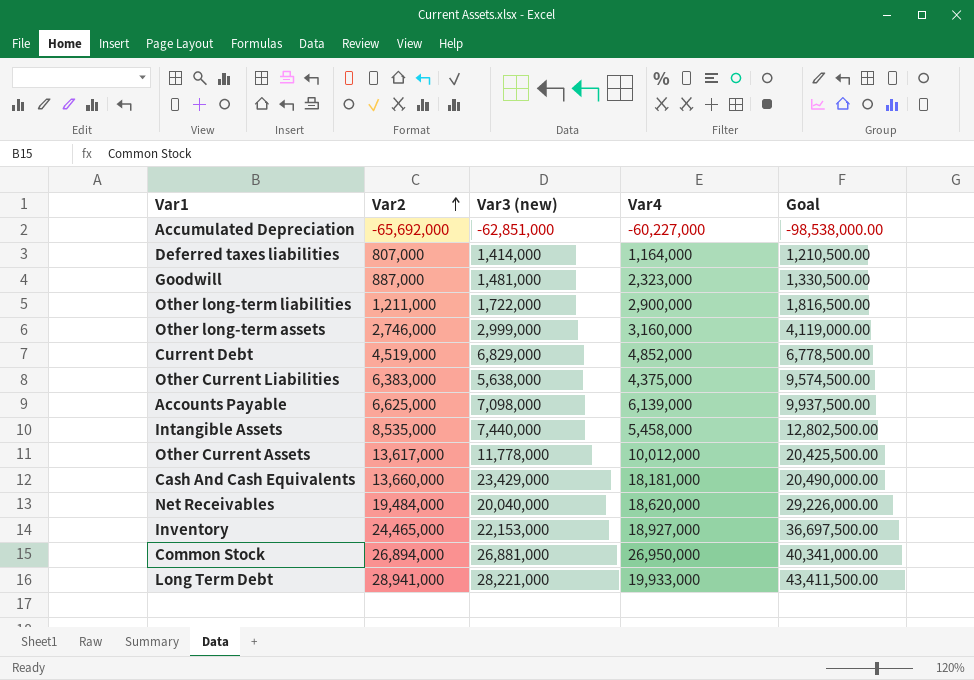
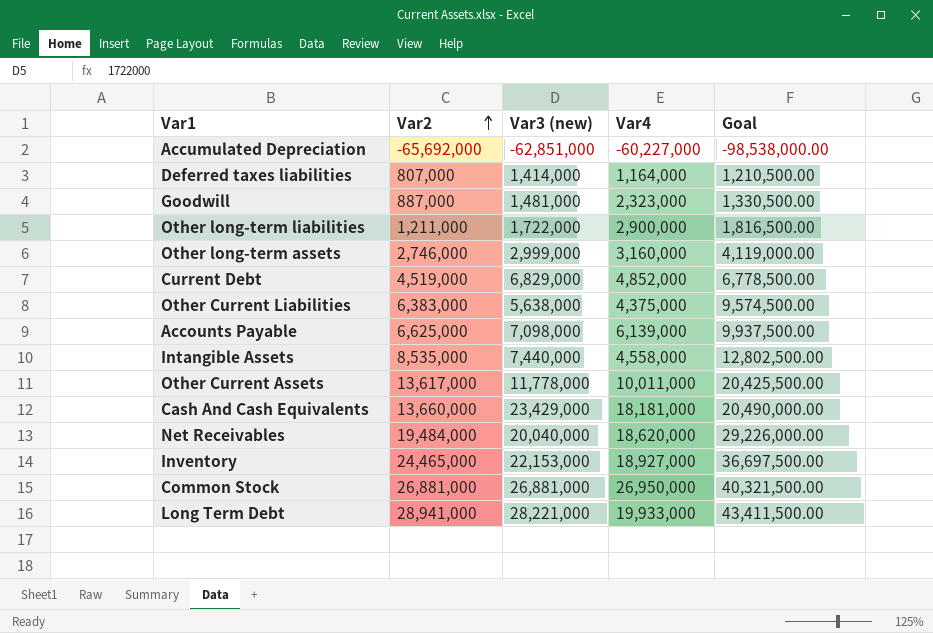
Intangible Assets | Var4: 5,458,000 -> 4,558,000
Other Current Assets | Var4: 10,012,000 -> 10,011,000
Common Stock | Var2: 26,894,000 -> 26,881,000
Common Stock | Goal: 40,341,000.00 -> 40,321,500.00

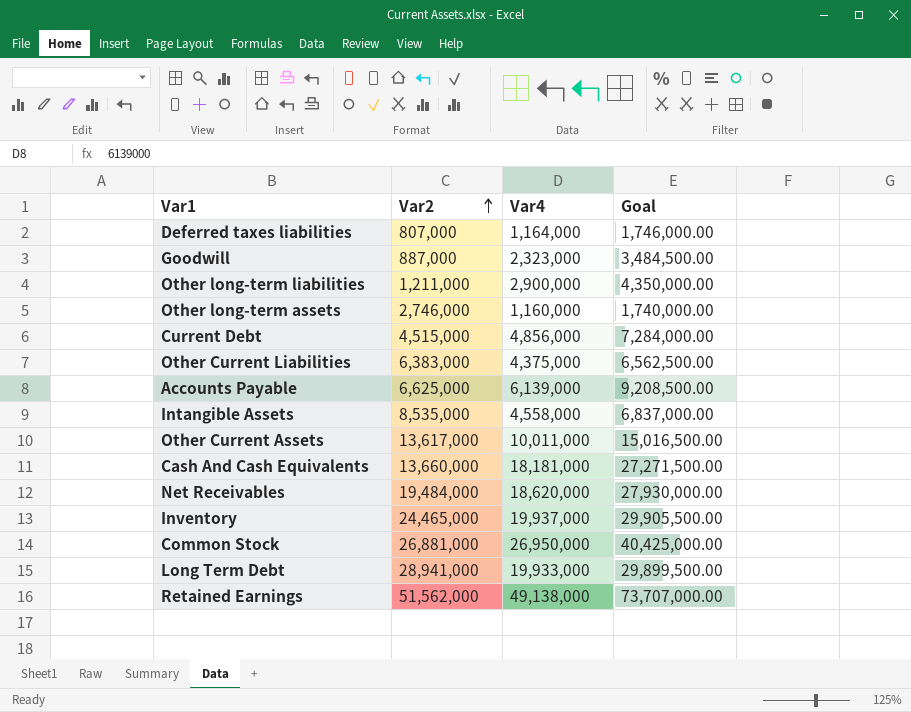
column Var3 (new) | position: 3 -> none
column Goal | formula: [Var2] * 1.5 -> [Var4] * 1.5
row Accumulated Depreciation: -65,692,000 | -62,851,000 | -60,227,000 | -98,538,000.00 -> none
Other long-term assets | Var4: 3,160,000 -> 1,160,000
Current Debt | Var2: 4,519,000 -> 4,515,000
Current Debt | Var4: 4,852,000 -> 4,856,000
Inventory | Var4: 18,927,000 -> 19,937,000
row Retained Earnings: none -> 51,562,000 | 49,138,000 | 73,707,000.00

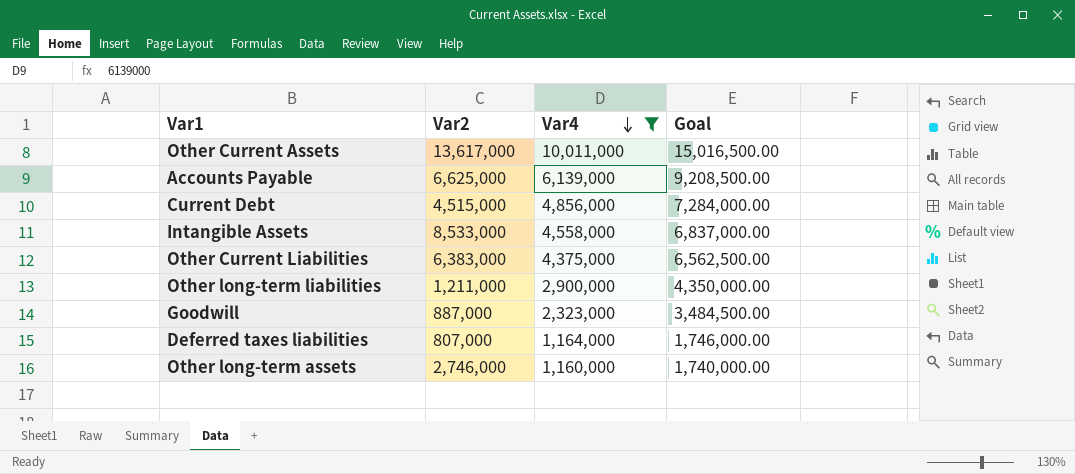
filter: none -> Var4 <= 10,011,000
row order: Var2 ascending -> Var4 descending
Intangible Assets | Var2: 8,535,000 -> 8,533,000

